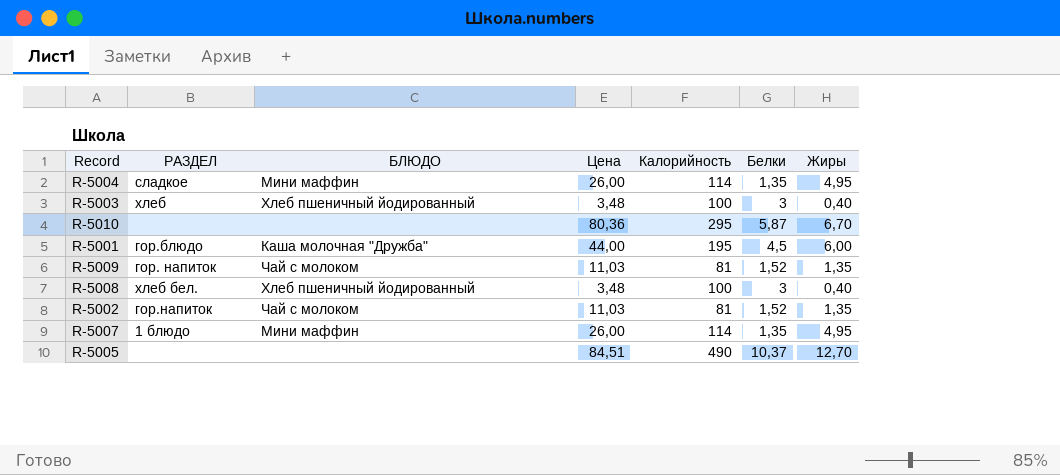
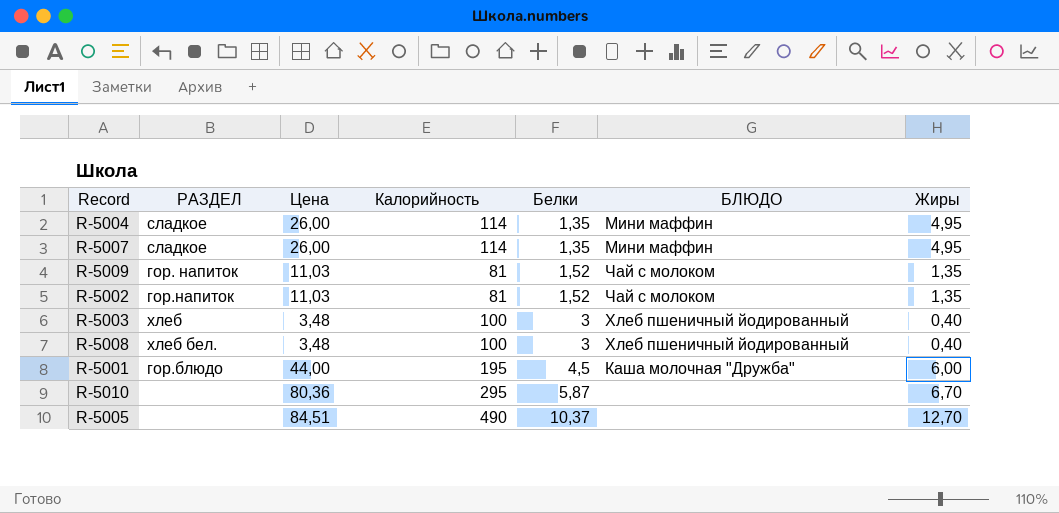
row order: none -> Белки ascending
column БЛЮДО | position: 3 -> 6
R-5007 | РАЗДЕЛ: 1 блюдо -> сладкое

